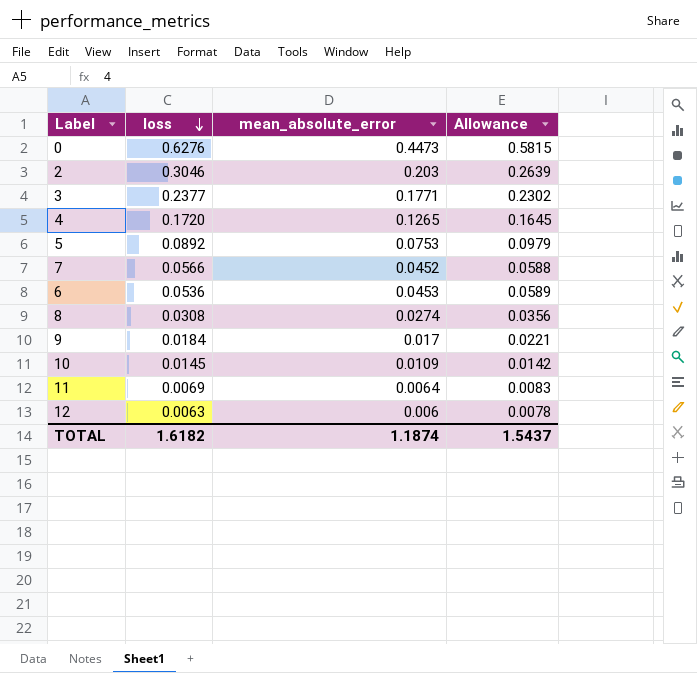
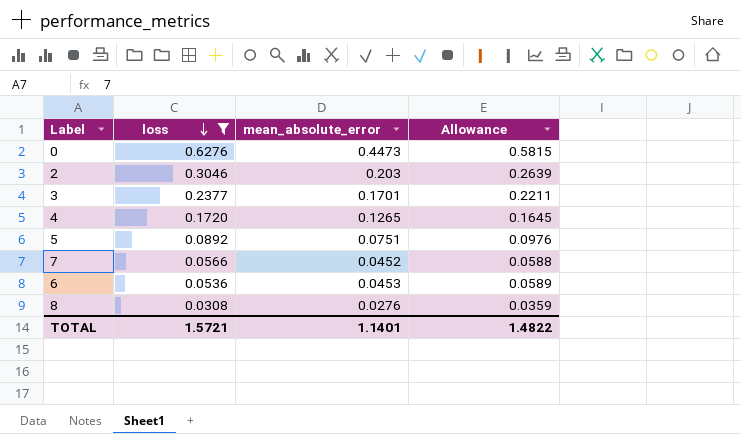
filter: none -> loss >= 0.0308
3 | mean_absolute_error: 0.1771 -> 0.1701
3 | Allowance: 0.2302 -> 0.2211
5 | mean_absolute_error: 0.0753 -> 0.0751
5 | Allowance: 0.0979 -> 0.0976
8 | mean_absolute_error: 0.0274 -> 0.0276
8 | Allowance: 0.0356 -> 0.0359
TOTAL | loss: 1.6182 -> 1.5721
TOTAL | mean_absolute_error: 1.1874 -> 1.1401
TOTAL | Allowance: 1.5437 -> 1.4822

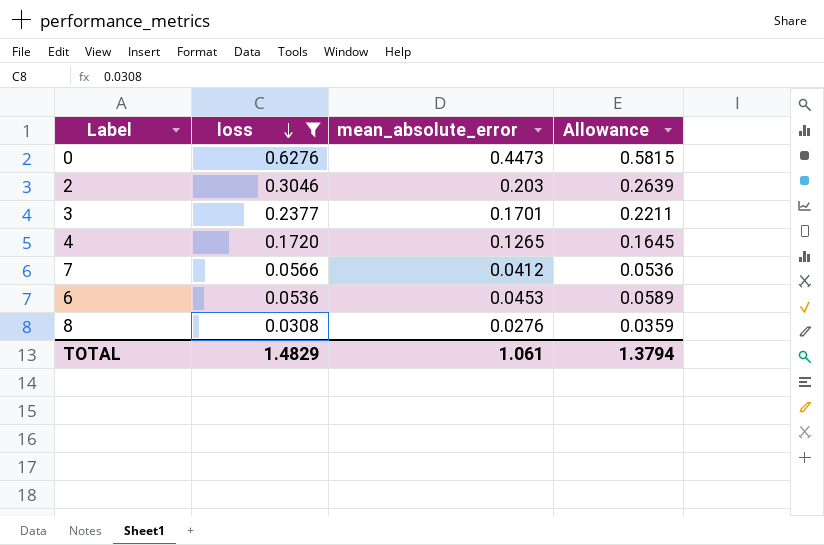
row 5: 0.0892 | 0.0751 | 0.0976 -> none
7 | mean_absolute_error: 0.0452 -> 0.0412
7 | Allowance: 0.0588 -> 0.0536
TOTAL | loss: 1.5721 -> 1.4829
TOTAL | mean_absolute_error: 1.1401 -> 1.061
TOTAL | Allowance: 1.4822 -> 1.3794

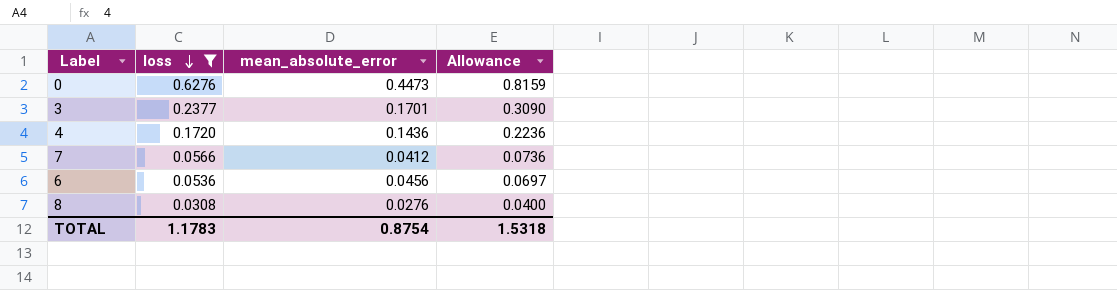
column Allowance | formula: [mean_absolute_error] * 1.3 -> [loss] * 1.3
row 2: 0.3046 | 0.203 | 0.2639 -> none
4 | mean_absolute_error: 0.1265 -> 0.1436
6 | mean_absolute_error: 0.0453 -> 0.0456
TOTAL | loss: 1.4829 -> 1.1783
TOTAL | mean_absolute_error: 1.061 -> 0.8754
TOTAL | Allowance: 1.3794 -> 1.5318

